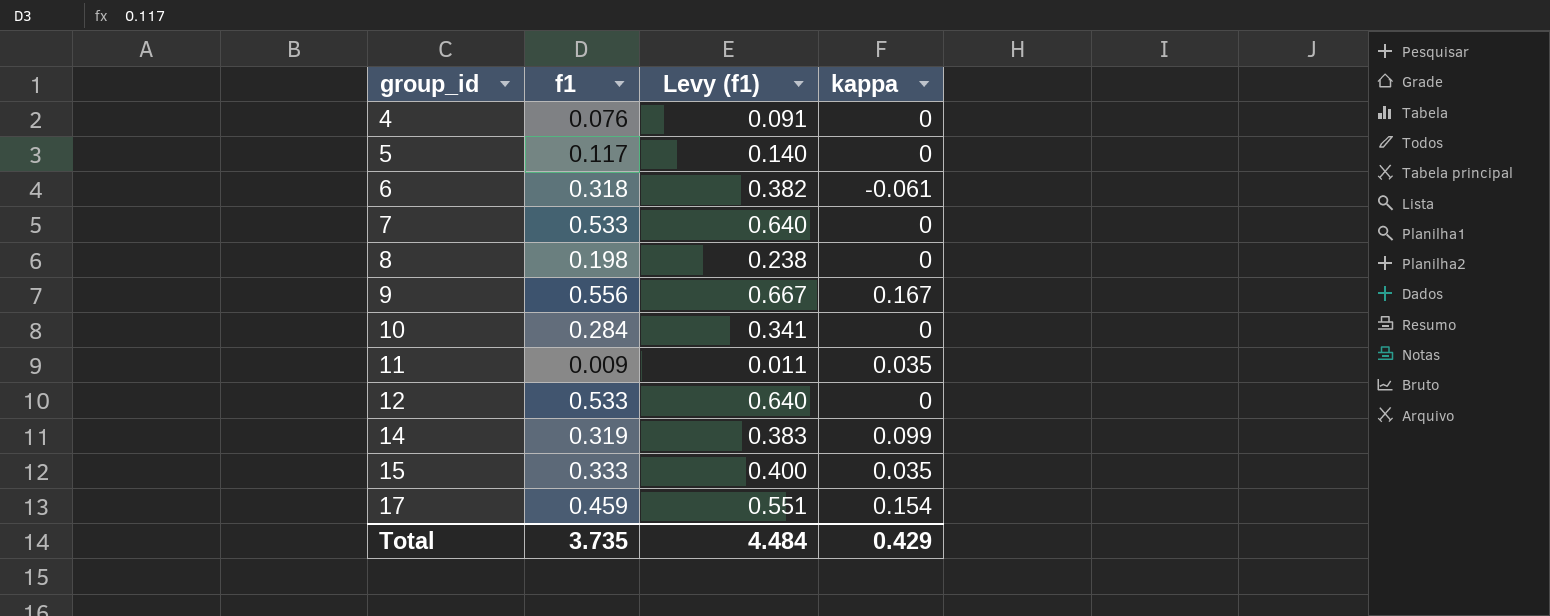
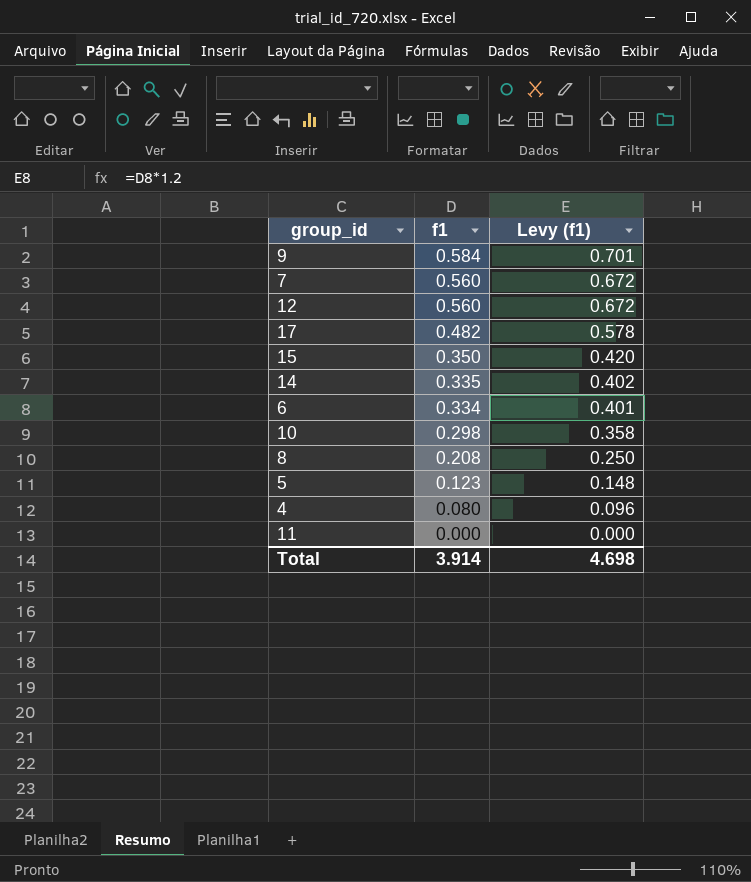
row order: group_id ascending -> f1 descending
column kappa | position: 4 -> none
9 | f1: 0.556 -> 0.584
9 | Levy (f1): 0.667 -> 0.701
7 | f1: 0.533 -> 0.560
7 | Levy (f1): 0.640 -> 0.672
12 | f1: 0.533 -> 0.560
12 | Levy (f1): 0.640 -> 0.672
17 | f1: 0.459 -> 0.482
17 | Levy (f1): 0.551 -> 0.578
15 | f1: 0.333 -> 0.350
15 | Levy (f1): 0.400 -> 0.420
14 | f1: 0.319 -> 0.335
14 | Levy (f1): 0.383 -> 0.402
6 | f1: 0.318 -> 0.334
6 | Levy (f1): 0.382 -> 0.401
10 | f1: 0.284 -> 0.298
10 | Levy (f1): 0.341 -> 0.358
8 | f1: 0.198 -> 0.208
8 | Levy (f1): 0.238 -> 0.250
5 | f1: 0.117 -> 0.123
5 | Levy (f1): 0.140 -> 0.148
4 | f1: 0.076 -> 0.080
4 | Levy (f1): 0.091 -> 0.096
11 | f1: 0.009 -> 0.000
11 | Levy (f1): 0.011 -> 0.000
Total | f1: 3.735 -> 3.914
Total | Levy (f1): 4.484 -> 4.698

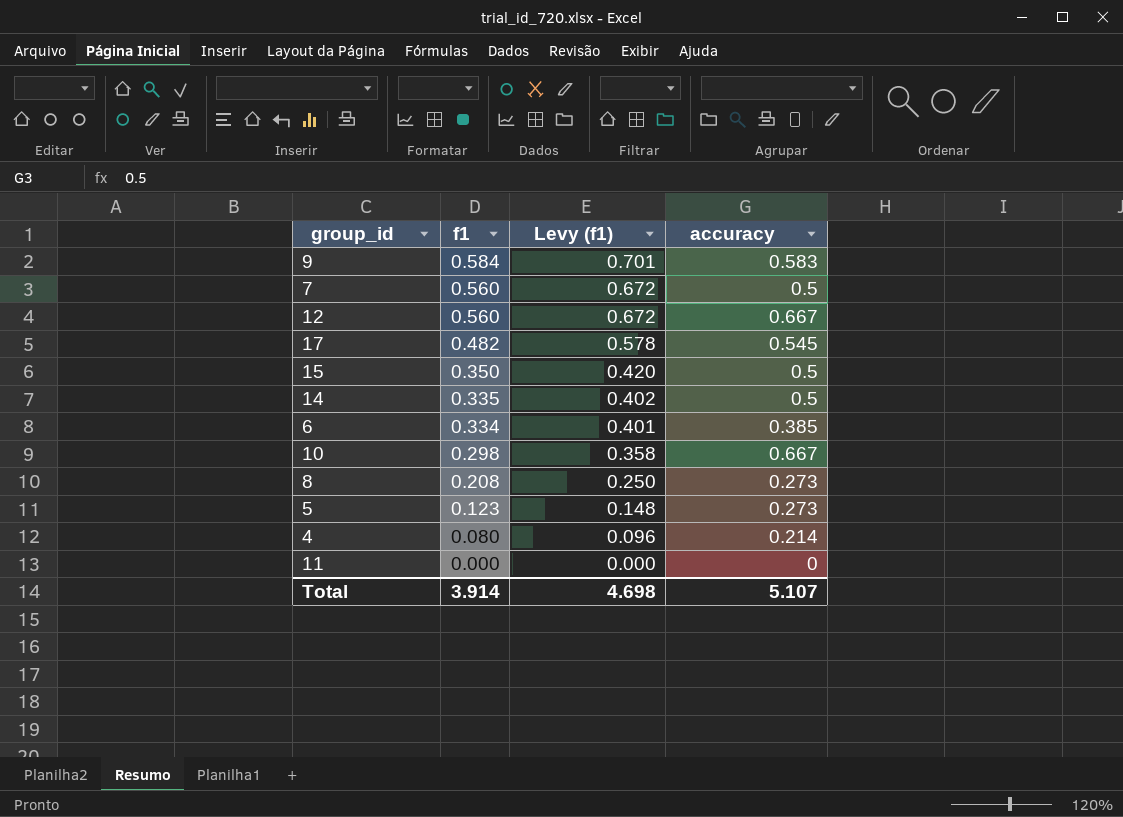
column accuracy | position: none -> 4

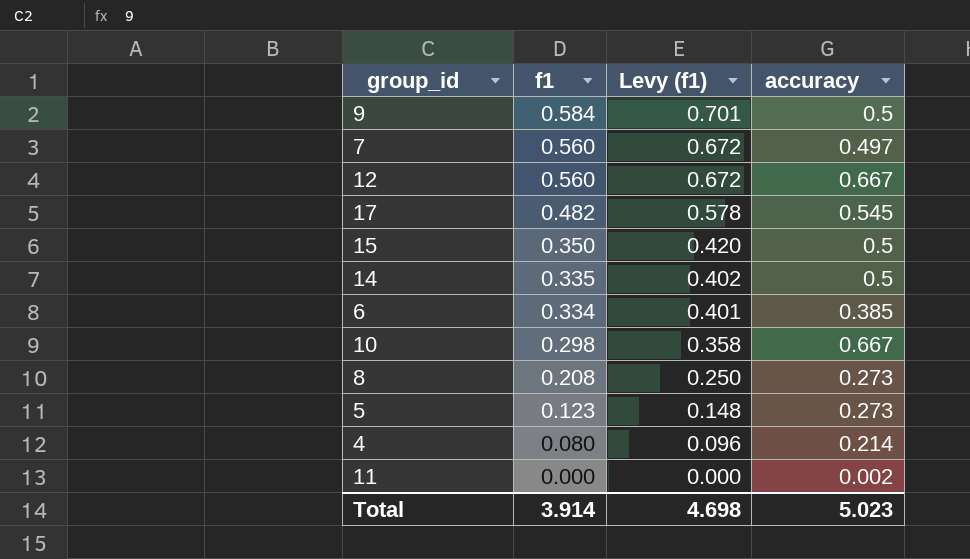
9 | accuracy: 0.583 -> 0.5
7 | accuracy: 0.5 -> 0.497
11 | accuracy: 0 -> 0.002
Total | accuracy: 5.107 -> 5.023

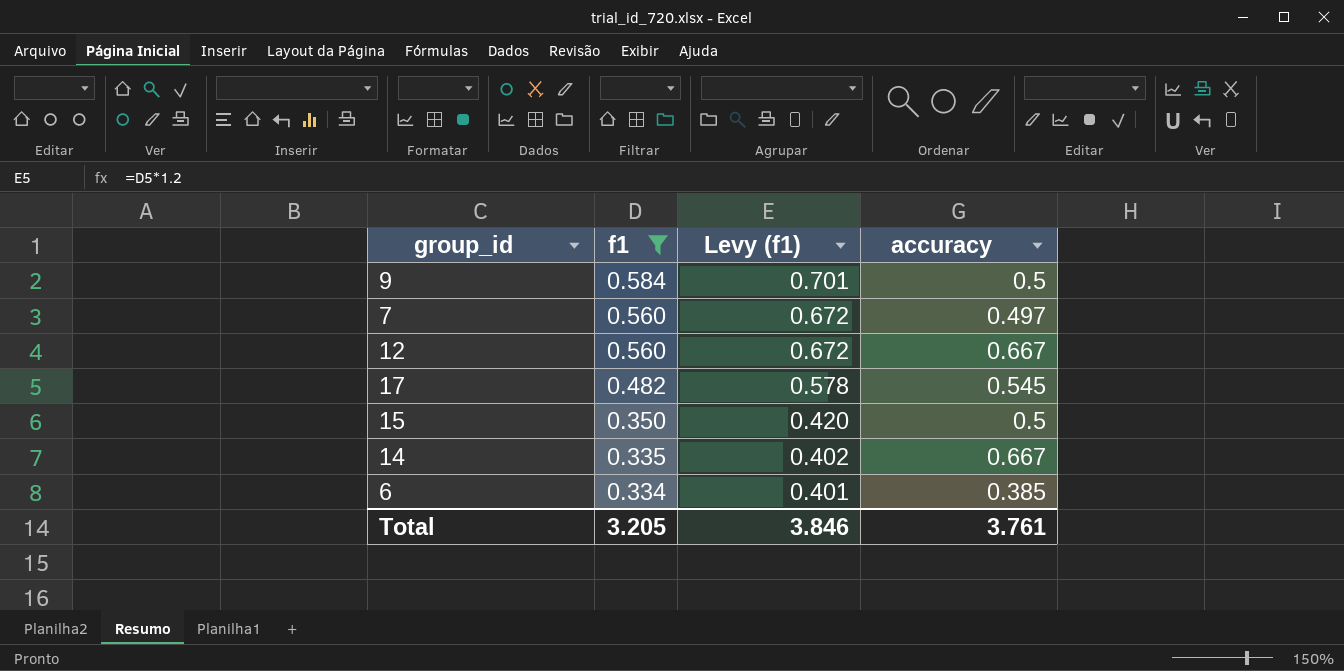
filter: none -> f1 >= 0.334
14 | accuracy: 0.5 -> 0.667
Total | f1: 3.914 -> 3.205
Total | Levy (f1): 4.698 -> 3.846
Total | accuracy: 5.023 -> 3.761

